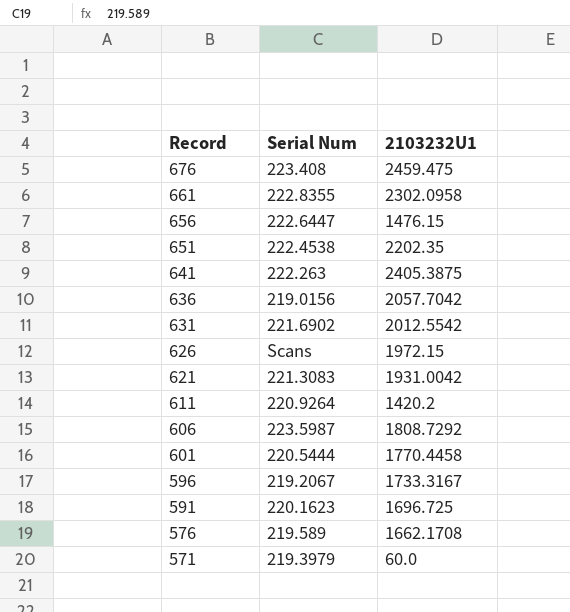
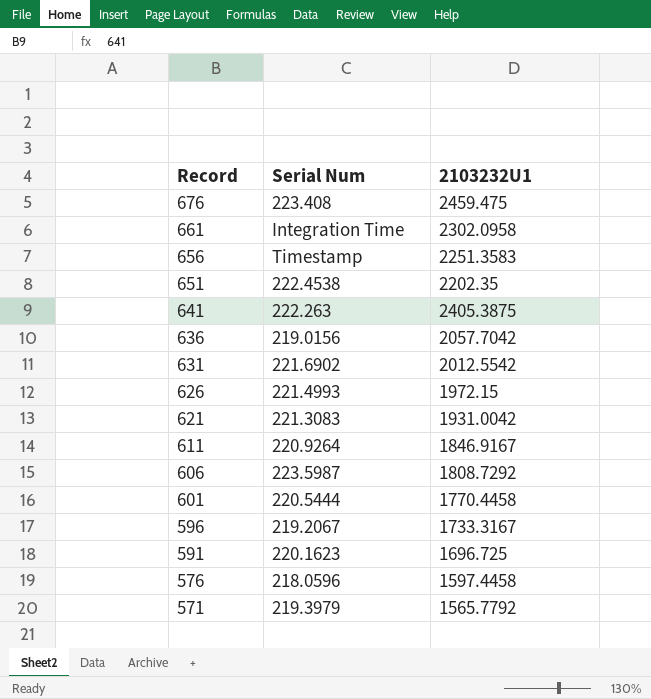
661 | Serial Num: 222.8355 -> Integration Time
656 | Serial Num: 222.6447 -> Timestamp
656 | 2103232U1: 1476.15 -> 2251.3583
626 | Serial Num: Scans -> 221.4993
611 | 2103232U1: 1420.2 -> 1846.9167
576 | Serial Num: 219.589 -> 218.0596
576 | 2103232U1: 1662.1708 -> 1597.4458
571 | 2103232U1: 60.0 -> 1565.7792

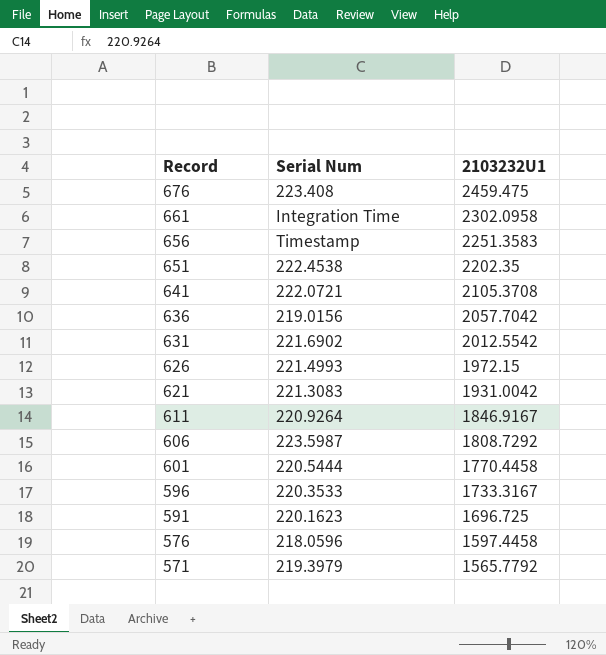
641 | Serial Num: 222.263 -> 222.0721
641 | 2103232U1: 2405.3875 -> 2105.3708
596 | Serial Num: 219.2067 -> 220.3533

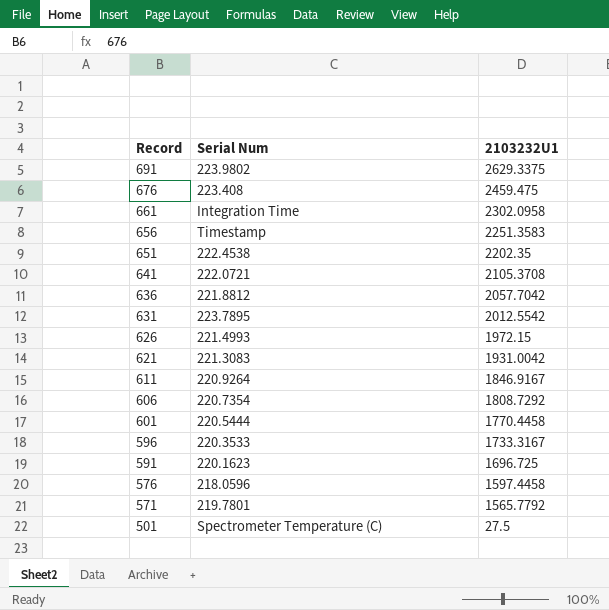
row 691: none -> 223.9802 | 2629.3375
636 | Serial Num: 219.0156 -> 221.8812
631 | Serial Num: 221.6902 -> 223.7895
606 | Serial Num: 223.5987 -> 220.7354
571 | Serial Num: 219.3979 -> 219.7801
row 501: none -> Spectrometer Temperature (C) | 27.5

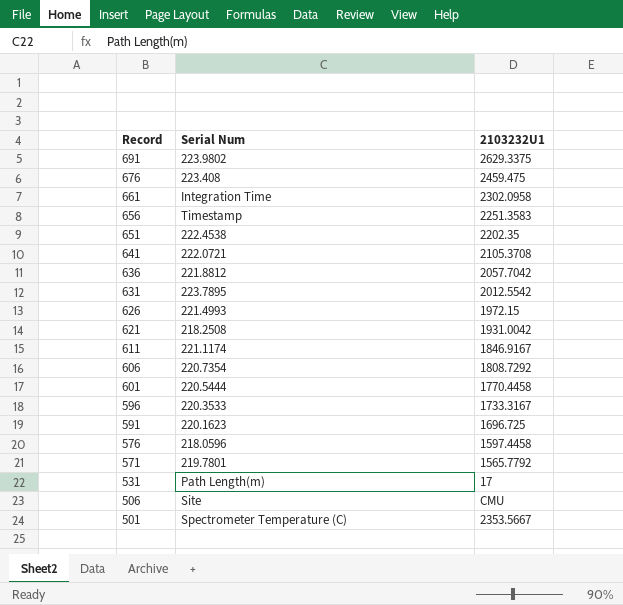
621 | Serial Num: 221.3083 -> 218.2508
611 | Serial Num: 220.9264 -> 221.1174
row 531: none -> Path Length(m) | 17
row 506: none -> Site | CMU
501 | 2103232U1: 27.5 -> 2353.5667

